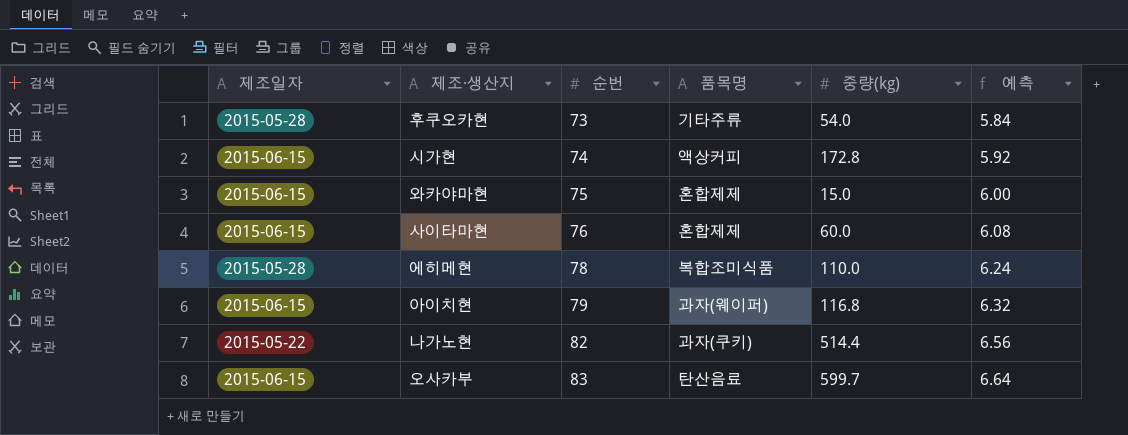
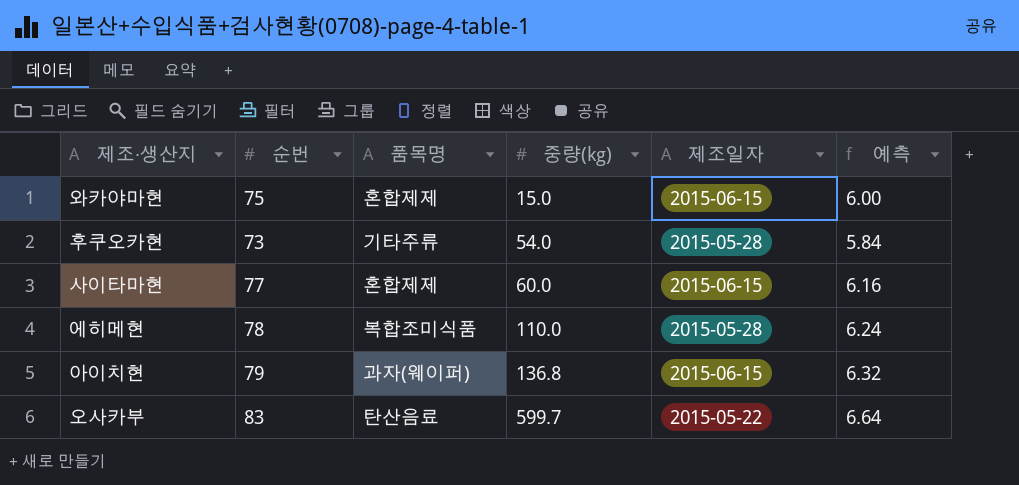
row order: 순번 ascending -> 중량(kg) ascending
column 제조일자 | position: 1 -> 5
row 시가현: 2015-06-15 | 74 | 액상커피 | 172.8 | 5.92 -> none
row 나가노현: 2015-05-22 | 82 | 과자(쿠키) | 514.4 | 6.56 -> none
사이타마현 | 순번: 76 -> 77
사이타마현 | 예측: 6.08 -> 6.16
아이치현 | 중량(kg): 116.8 -> 136.8
오사카부 | 제조일자: 2015-06-15 -> 2015-05-22

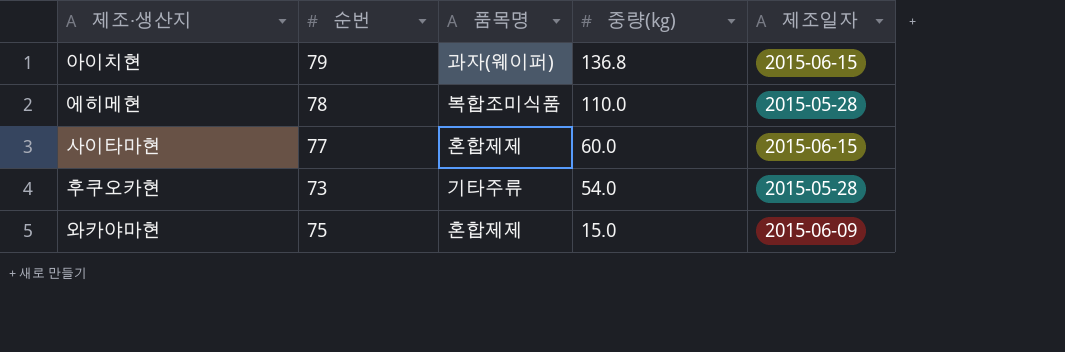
row order: 중량(kg) ascending -> 중량(kg) descending
column 예측 | formula: [순번] * 0.08 -> none
row 오사카부: 83 | 탄산음료 | 599.7 | 2015-05-22 | 6.64 -> none
와카야마현 | 제조일자: 2015-06-15 -> 2015-06-09

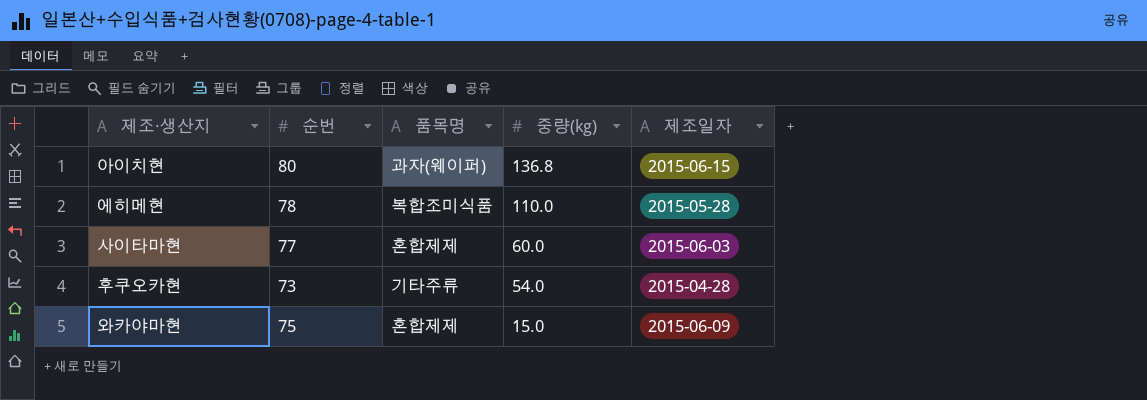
아이치현 | 순번: 79 -> 80
사이타마현 | 제조일자: 2015-06-15 -> 2015-06-03
후쿠오카현 | 제조일자: 2015-05-28 -> 2015-04-28

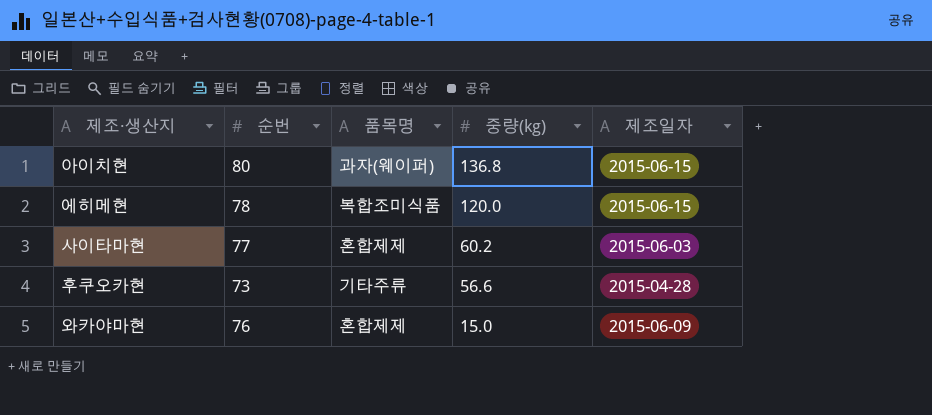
에히메현 | 중량(kg): 110.0 -> 120.0
에히메현 | 제조일자: 2015-05-28 -> 2015-06-15
사이타마현 | 중량(kg): 60.0 -> 60.2
후쿠오카현 | 중량(kg): 54.0 -> 56.6
와카야마현 | 순번: 75 -> 76

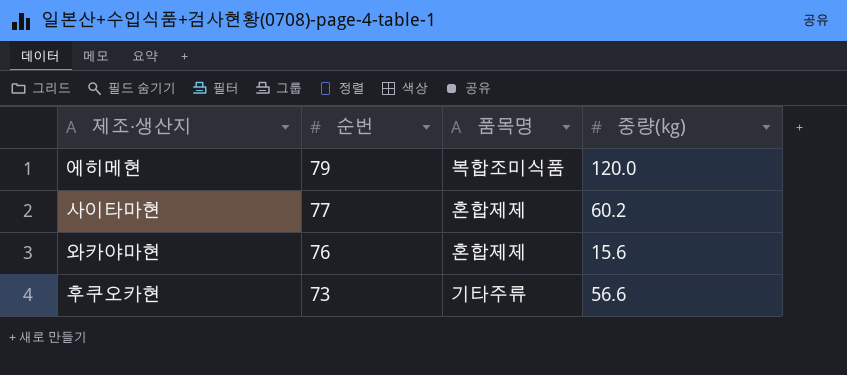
row order: 중량(kg) descending -> 순번 descending
column 제조일자 | position: 5 -> none
row 아이치현: 80 | 과자(웨이퍼) | 136.8 | 2015-06-15 -> none
에히메현 | 순번: 78 -> 79
와카야마현 | 중량(kg): 15.0 -> 15.6

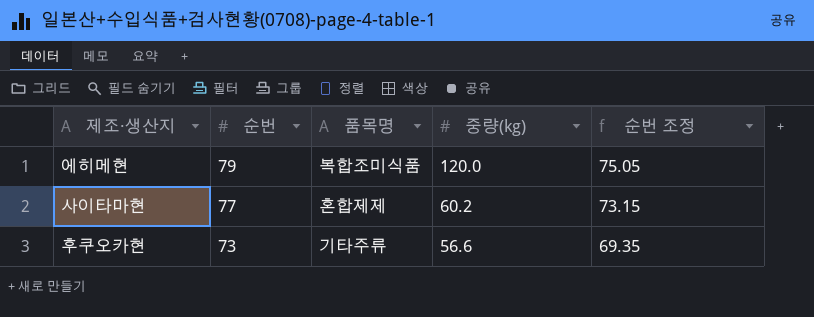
column 순번 조정 | formula: none -> [순번] * 0.95
row 와카야마현: 76 | 혼합제제 | 15.6 -> none

